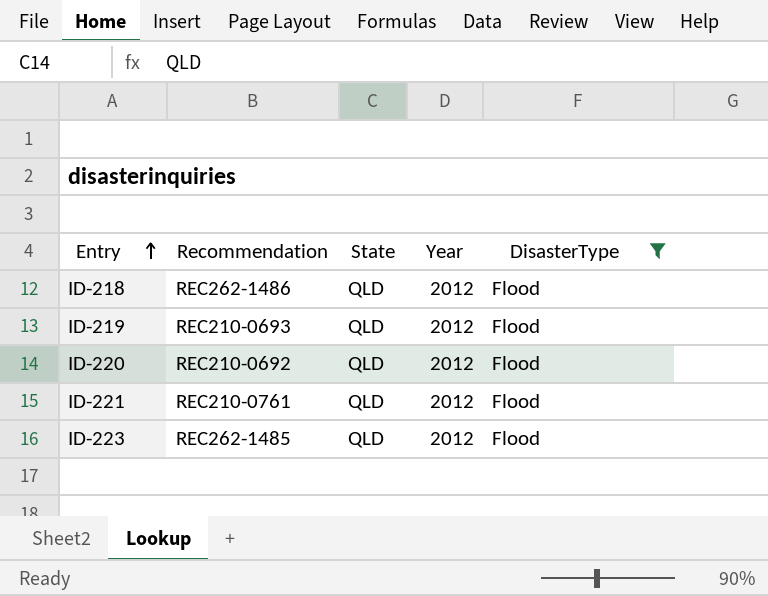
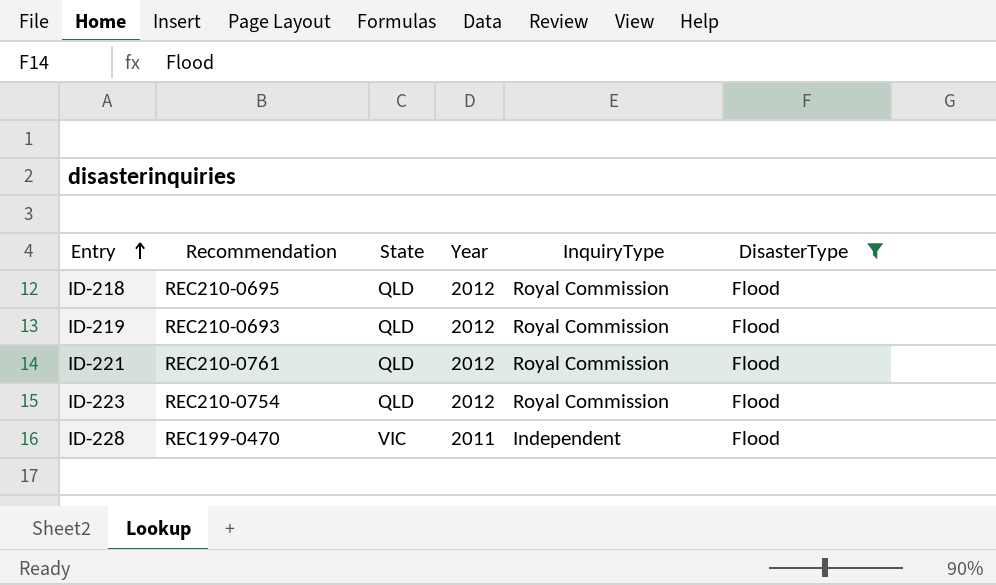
column InquiryType | position: none -> 5
row ID-220: REC210-0692 | QLD | 2012 | Flood -> none
ID-218 | Recommendation: REC262-1486 -> REC210-0695
ID-223 | Recommendation: REC262-1485 -> REC210-0754
row ID-228: none -> REC199-0470 | VIC | 2011 | Independent | Flood

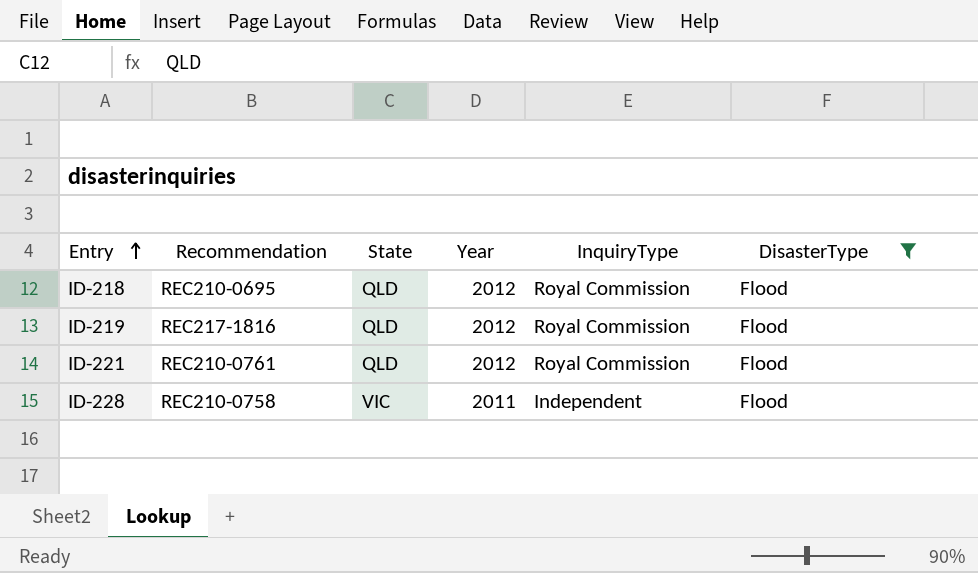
row ID-223: REC210-0754 | QLD | 2012 | Royal Commission | Flood -> none
ID-219 | Recommendation: REC210-0693 -> REC217-1816
ID-228 | Recommendation: REC199-0470 -> REC210-0758

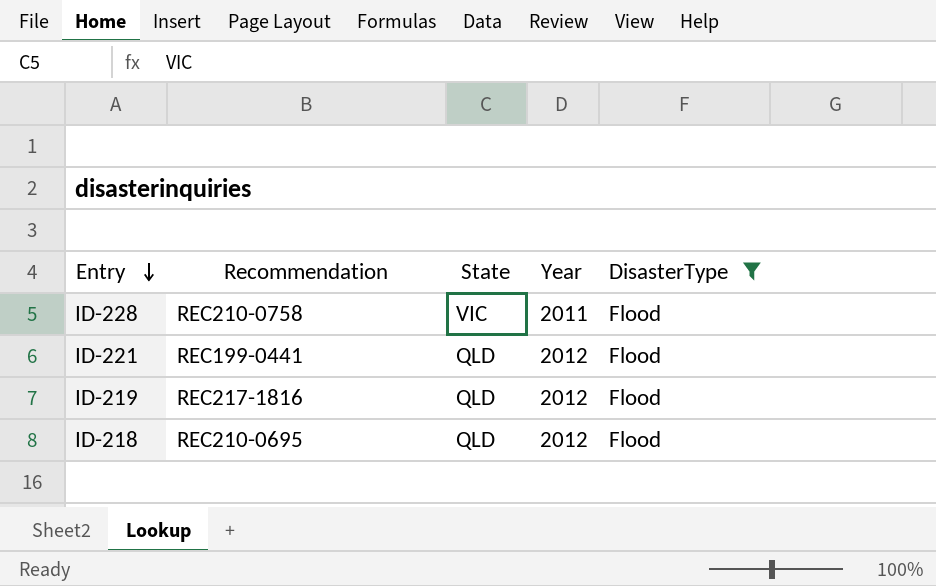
row order: Entry ascending -> Entry descending
column InquiryType | position: 5 -> none
ID-221 | Recommendation: REC210-0761 -> REC199-0441

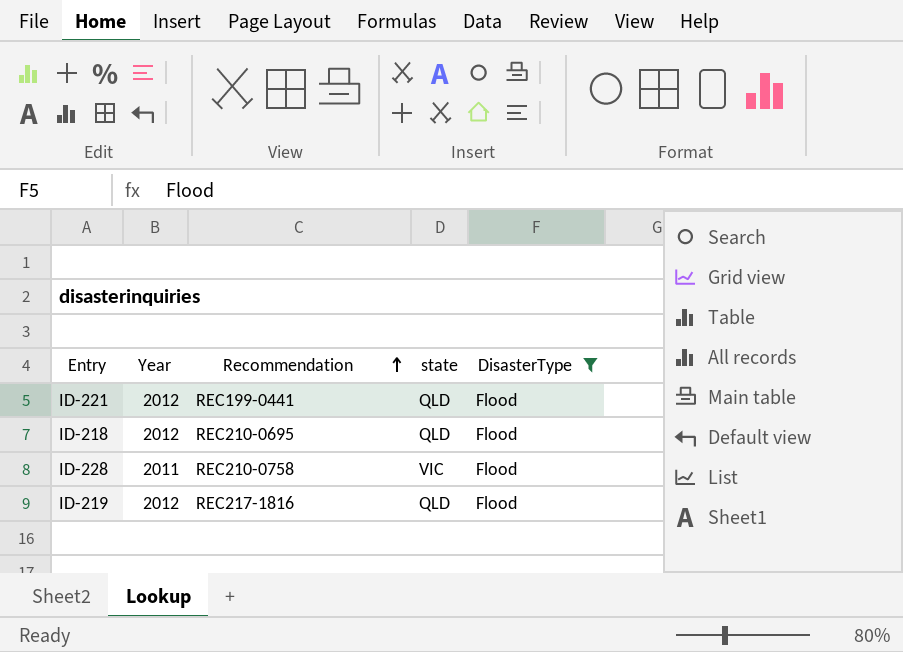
row order: Entry descending -> Recommendation ascending
column Year | position: 4 -> 2
column name: State -> state

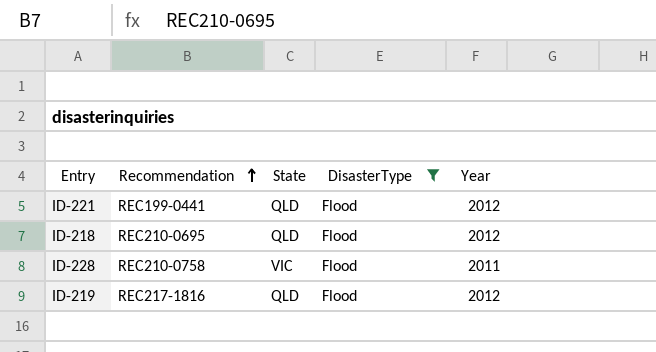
column name: state -> State
column Year | position: 2 -> 5

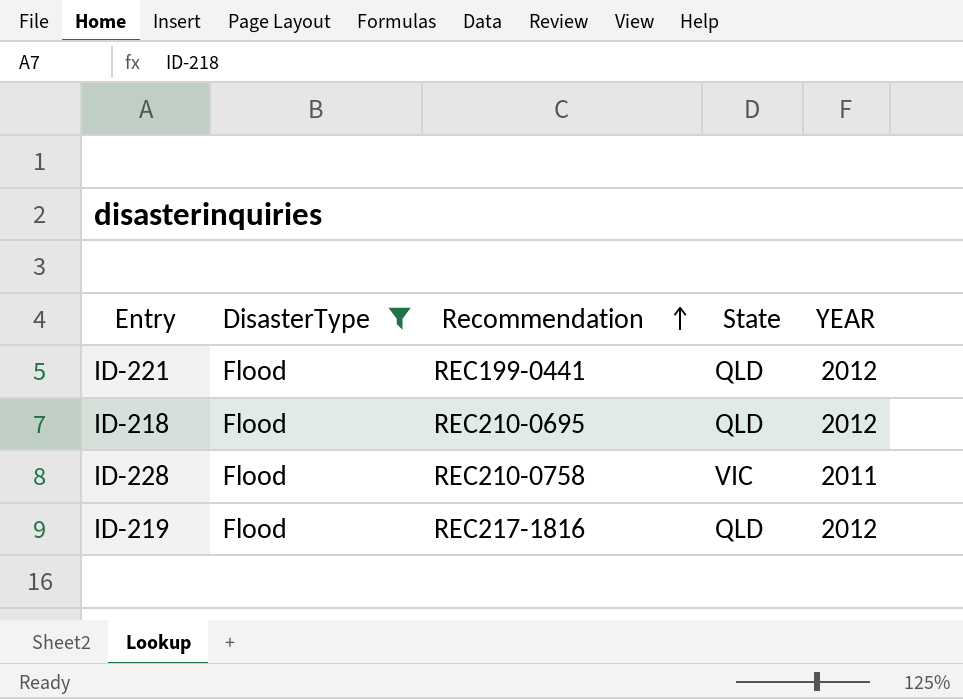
column DisasterType | position: 4 -> 2
column name: Year -> YEAR

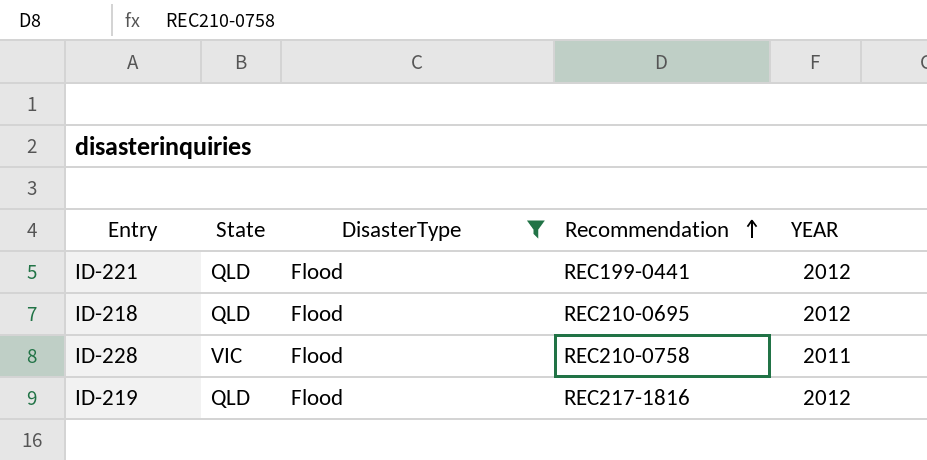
column State | position: 4 -> 2

